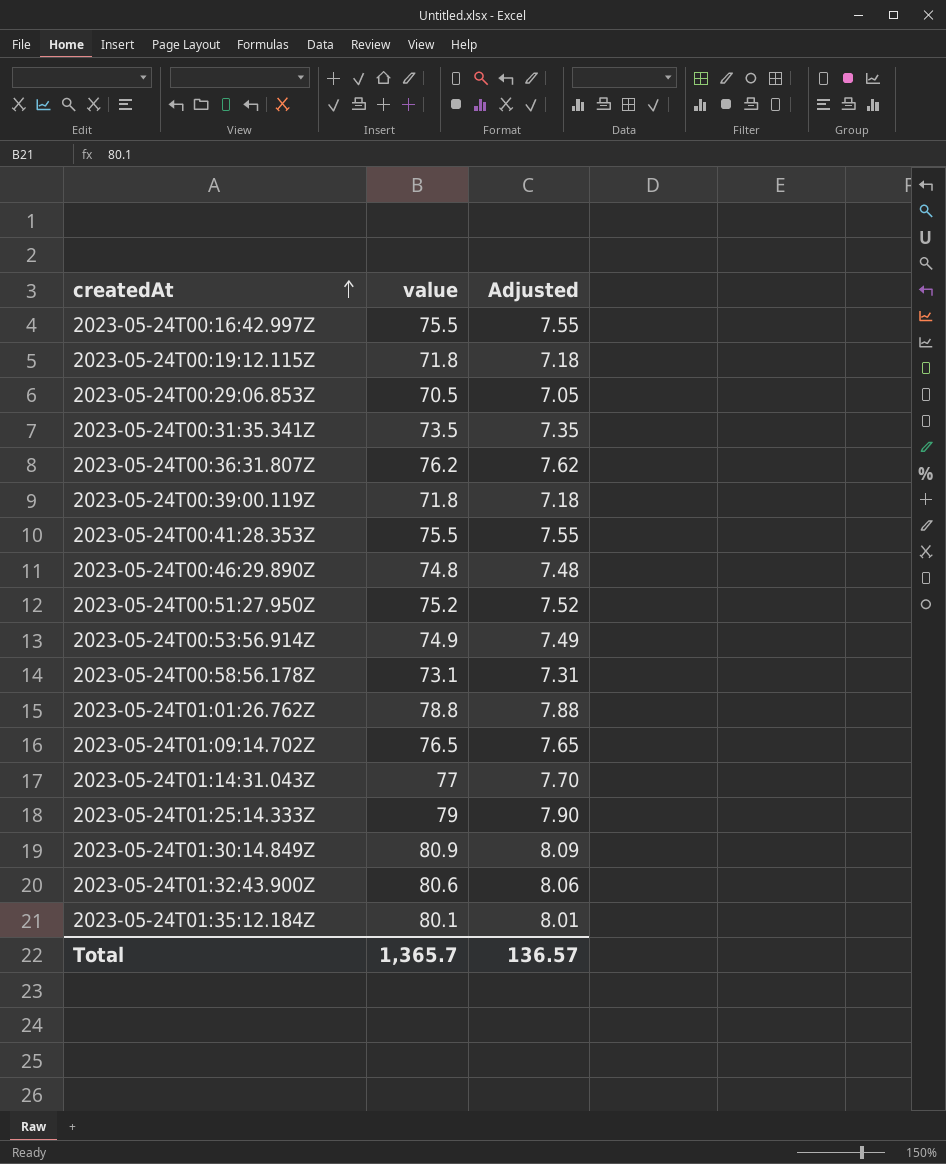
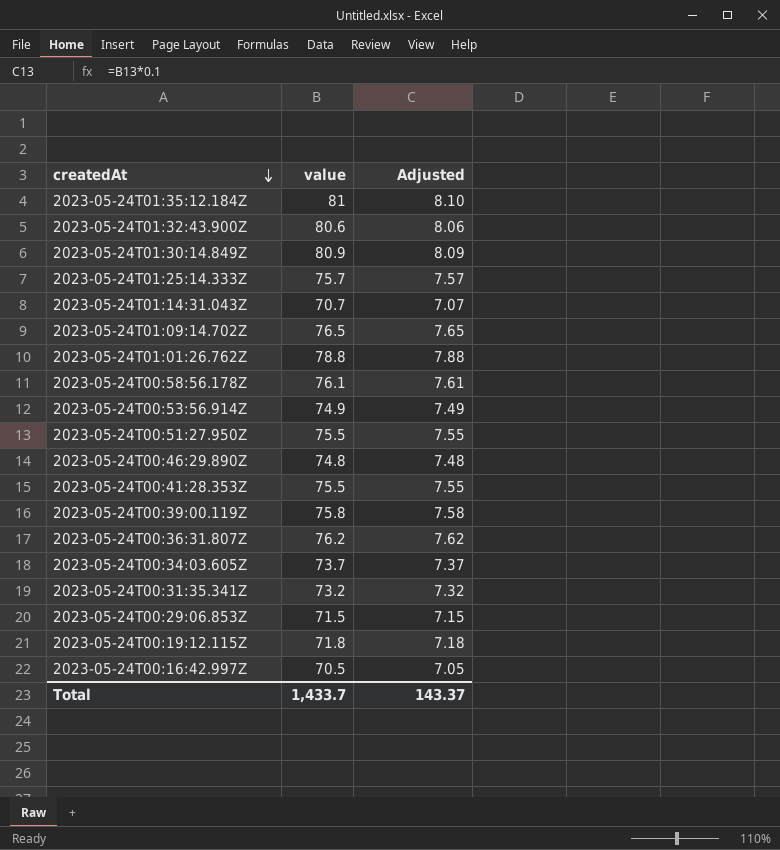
row order: createdAt ascending -> createdAt descending
2023-05-24T01:35:12.184Z | value: 80.1 -> 81
2023-05-24T01:35:12.184Z | Adjusted: 8.01 -> 8.10
2023-05-24T01:25:14.333Z | value: 79 -> 75.7
2023-05-24T01:25:14.333Z | Adjusted: 7.90 -> 7.57
2023-05-24T01:14:31.043Z | value: 77 -> 70.7
2023-05-24T01:14:31.043Z | Adjusted: 7.70 -> 7.07
2023-05-24T00:58:56.178Z | value: 73.1 -> 76.1
2023-05-24T00:58:56.178Z | Adjusted: 7.31 -> 7.61
2023-05-24T00:51:27.950Z | value: 75.2 -> 75.5
2023-05-24T00:51:27.950Z | Adjusted: 7.52 -> 7.55
2023-05-24T00:39:00.119Z | value: 71.8 -> 75.8
2023-05-24T00:39:00.119Z | Adjusted: 7.18 -> 7.58
row 2023-05-24T00:34:03.605Z: none -> 73.7 | 7.37
2023-05-24T00:31:35.341Z | value: 73.5 -> 73.2
2023-05-24T00:31:35.341Z | Adjusted: 7.35 -> 7.32
2023-05-24T00:29:06.853Z | value: 70.5 -> 71.5
2023-05-24T00:29:06.853Z | Adjusted: 7.05 -> 7.15
2023-05-24T00:16:42.997Z | value: 75.5 -> 70.5
2023-05-24T00:16:42.997Z | Adjusted: 7.55 -> 7.05
Total | value: 1,365.7 -> 1,433.7
Total | Adjusted: 136.57 -> 143.37

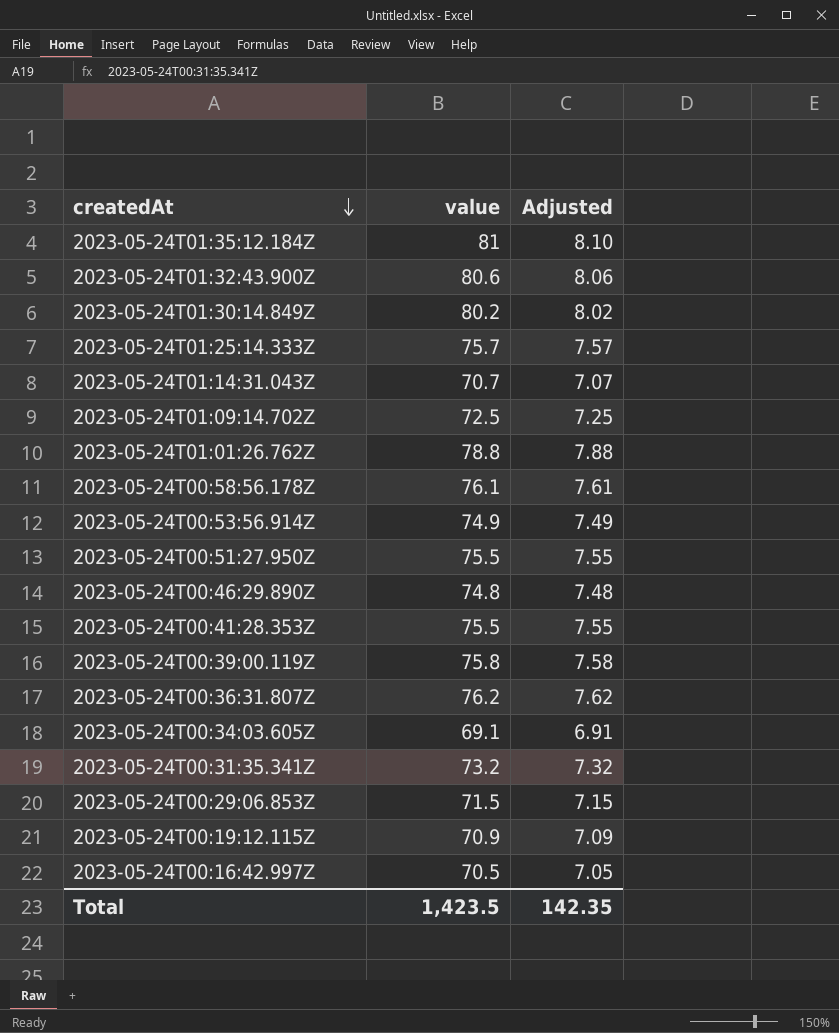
2023-05-24T01:30:14.849Z | value: 80.9 -> 80.2
2023-05-24T01:30:14.849Z | Adjusted: 8.09 -> 8.02
2023-05-24T01:09:14.702Z | value: 76.5 -> 72.5
2023-05-24T01:09:14.702Z | Adjusted: 7.65 -> 7.25
2023-05-24T00:34:03.605Z | value: 73.7 -> 69.1
2023-05-24T00:34:03.605Z | Adjusted: 7.37 -> 6.91
2023-05-24T00:19:12.115Z | value: 71.8 -> 70.9
2023-05-24T00:19:12.115Z | Adjusted: 7.18 -> 7.09
Total | value: 1,433.7 -> 1,423.5
Total | Adjusted: 143.37 -> 142.35

